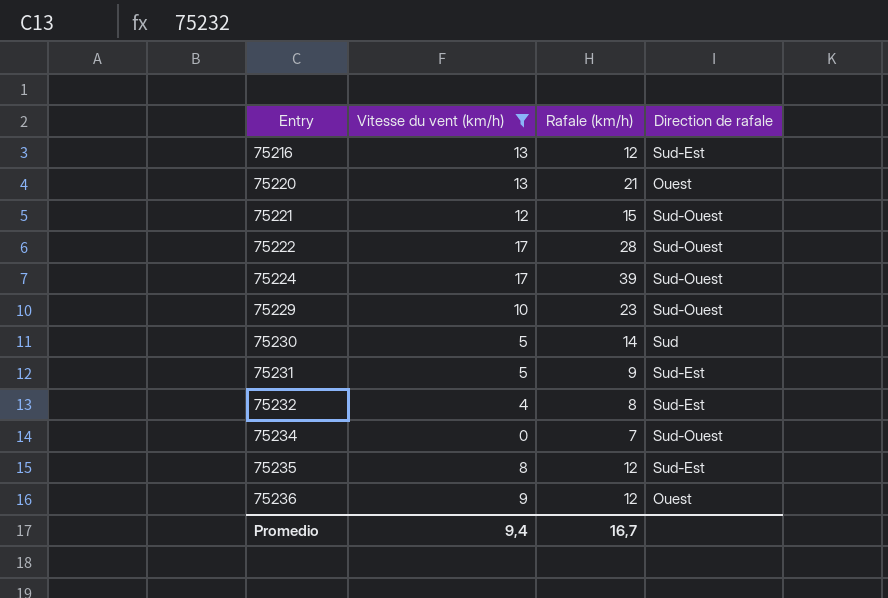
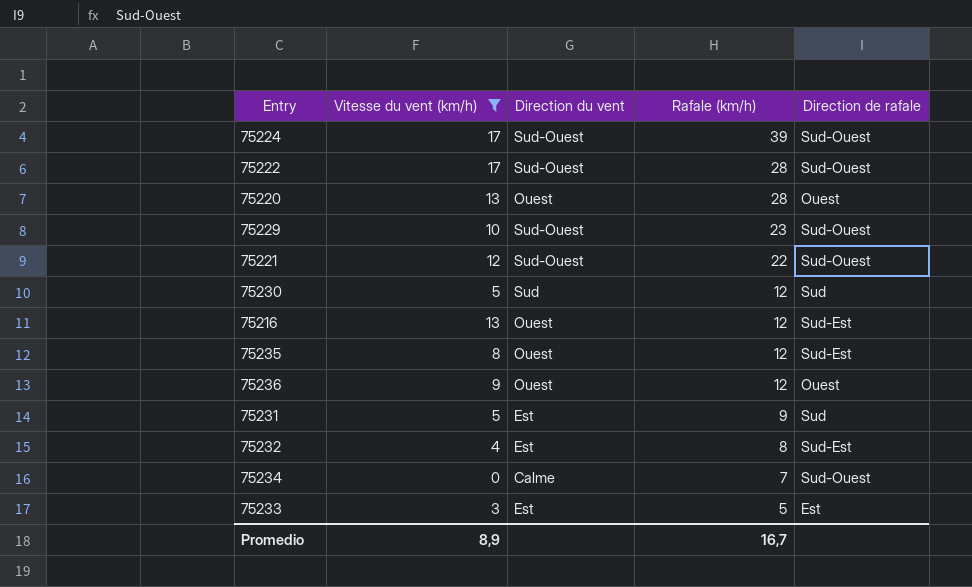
row order: Entry ascending -> Rafale (km/h) descending
column Direction du vent | position: none -> 3
75220 | Rafale (km/h): 21 -> 28
75221 | Rafale (km/h): 15 -> 22
75230 | Rafale (km/h): 14 -> 12
75231 | Direction de rafale: Sud-Est -> Sud
row 75233: none -> 3 | Est | 5 | Est
Promedio | Vitesse du vent (km/h): 9,4 -> 8,9

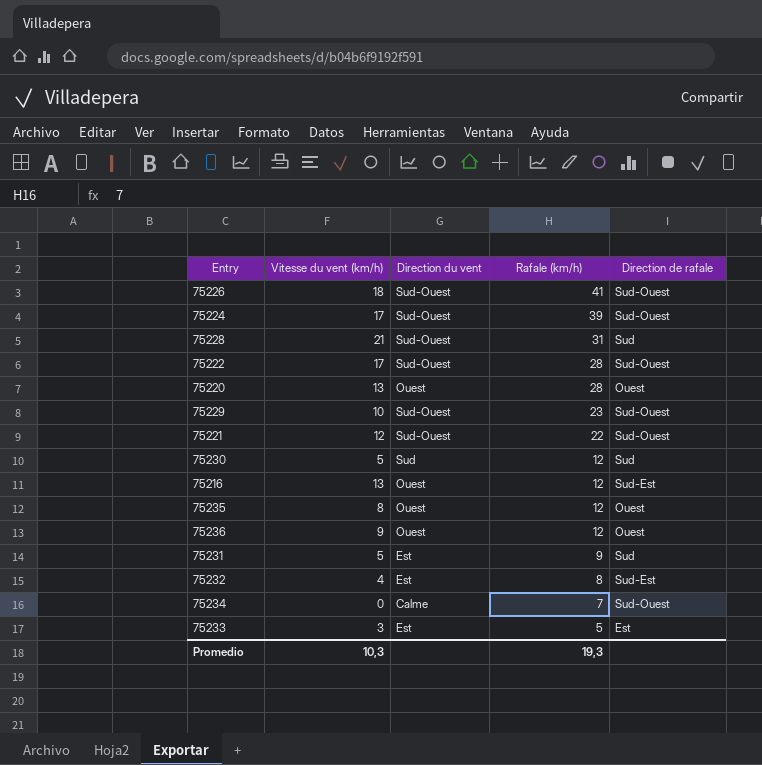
filter: Vitesse du vent (km/h) <= 17 -> none
75235 | Direction de rafale: Sud-Est -> Ouest
Promedio | Vitesse du vent (km/h): 8,9 -> 10,3
Promedio | Rafale (km/h): 16,7 -> 19,3

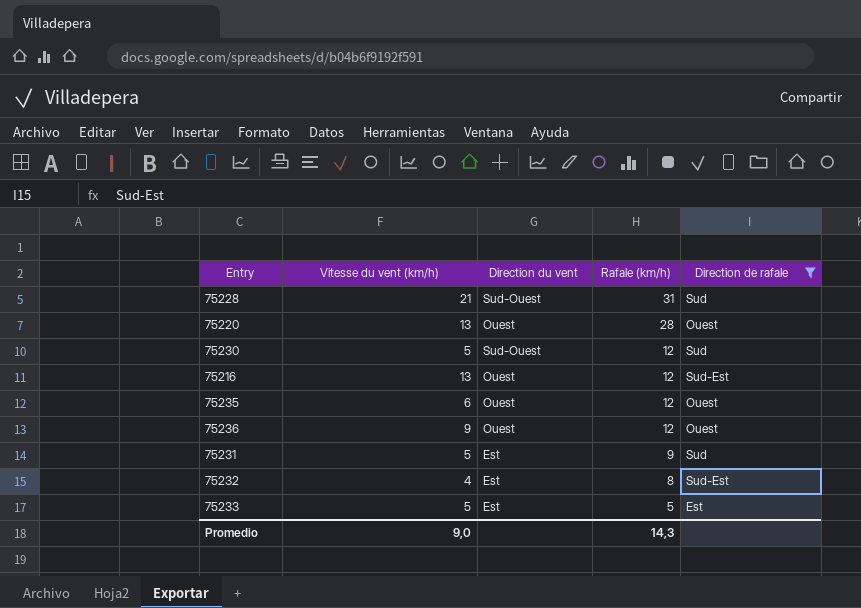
filter: none -> Direction de rafale != Sud-Ouest
75230 | Direction du vent: Sud -> Sud-Ouest
75235 | Vitesse du vent (km/h): 8 -> 6
75233 | Vitesse du vent (km/h): 3 -> 5
Promedio | Vitesse du vent (km/h): 10,3 -> 9,0
Promedio | Rafale (km/h): 19,3 -> 14,3

